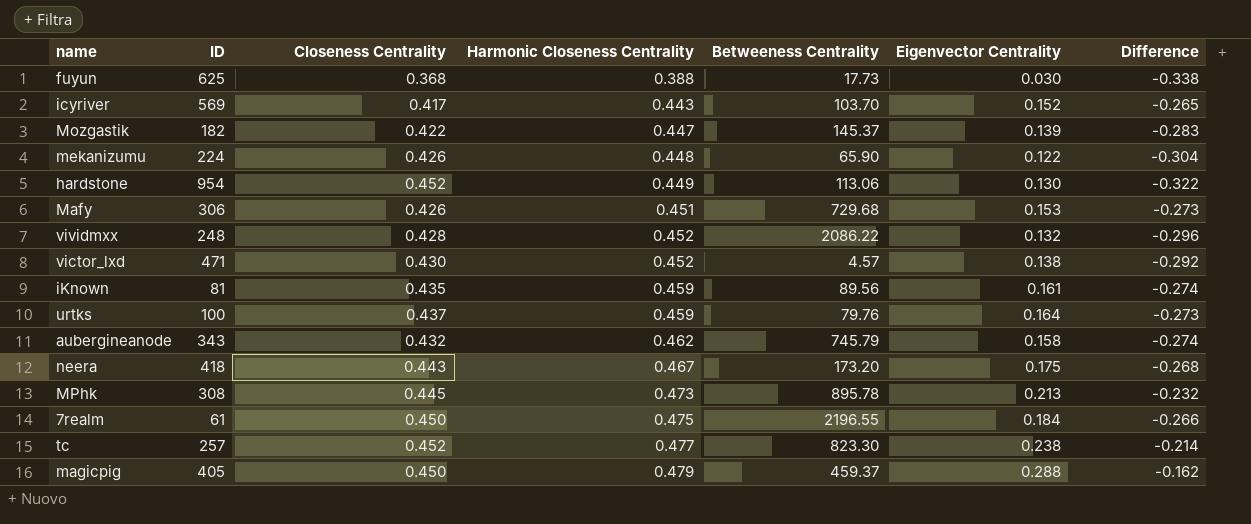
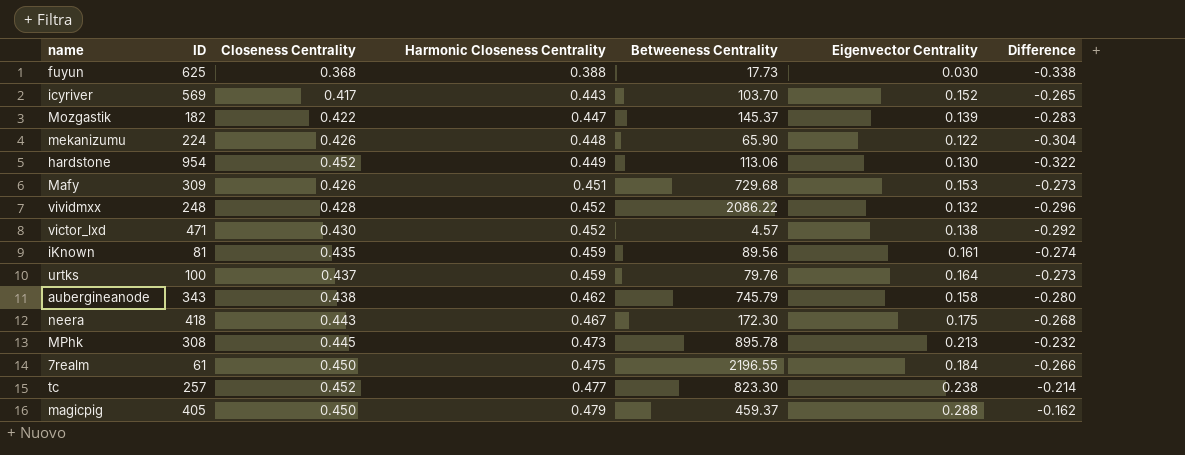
Mafy | ID: 306 -> 309
aubergineanode | Closeness Centrality: 0.432 -> 0.438
aubergineanode | Difference: -0.274 -> -0.280
neera | Betweeness Centrality: 173.20 -> 172.30

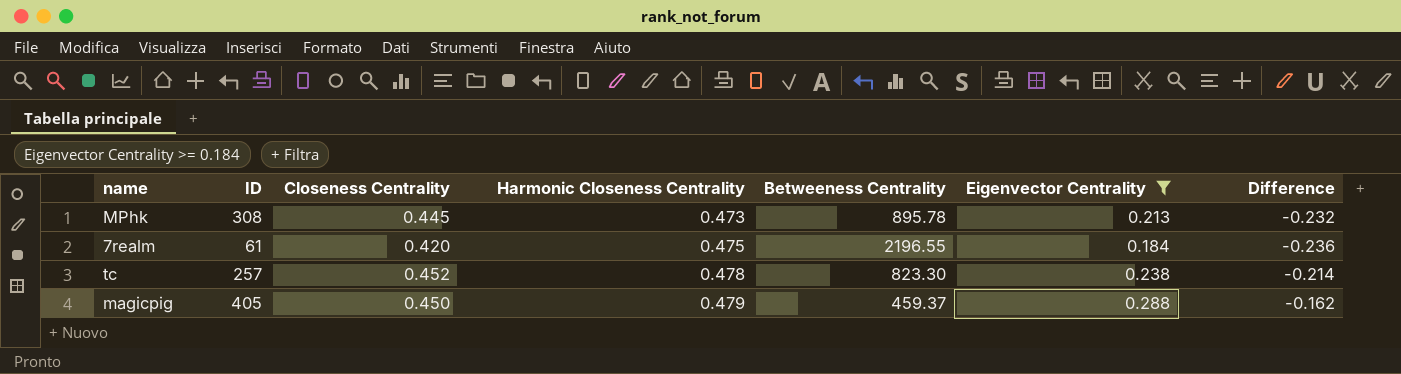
filter: none -> Eigenvector Centrality >= 0.184
7realm | Closeness Centrality: 0.450 -> 0.420
7realm | Difference: -0.266 -> -0.236
tc | Harmonic Closeness Centrality: 0.477 -> 0.478

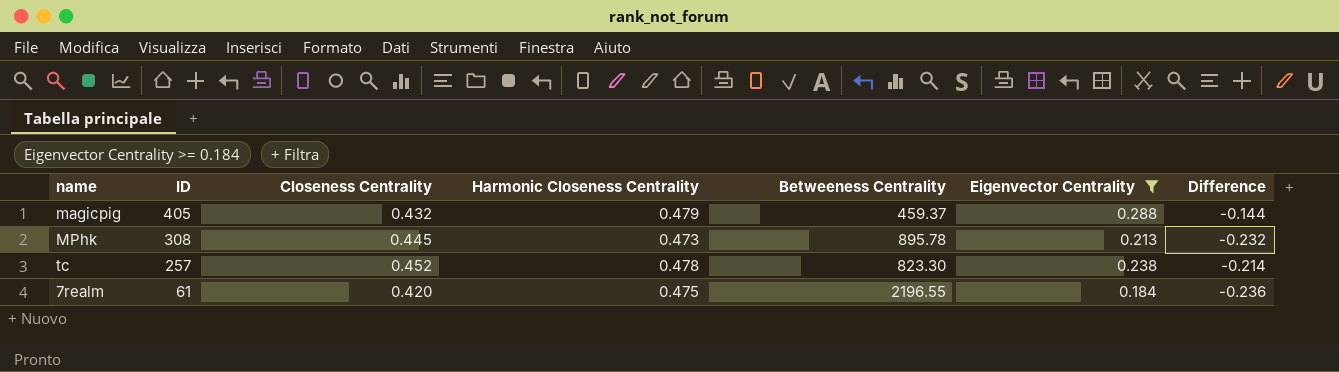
row order: Harmonic Closeness Centrality ascending -> ID descending
magicpig | Closeness Centrality: 0.450 -> 0.432
magicpig | Difference: -0.162 -> -0.144

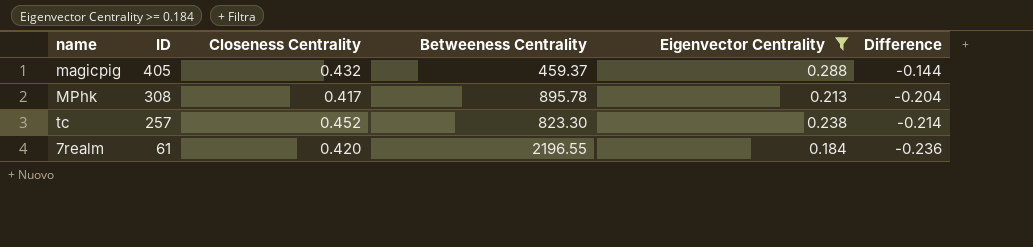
column Harmonic Closeness Centrality | position: 4 -> none
MPhk | Closeness Centrality: 0.445 -> 0.417
MPhk | Difference: -0.232 -> -0.204

